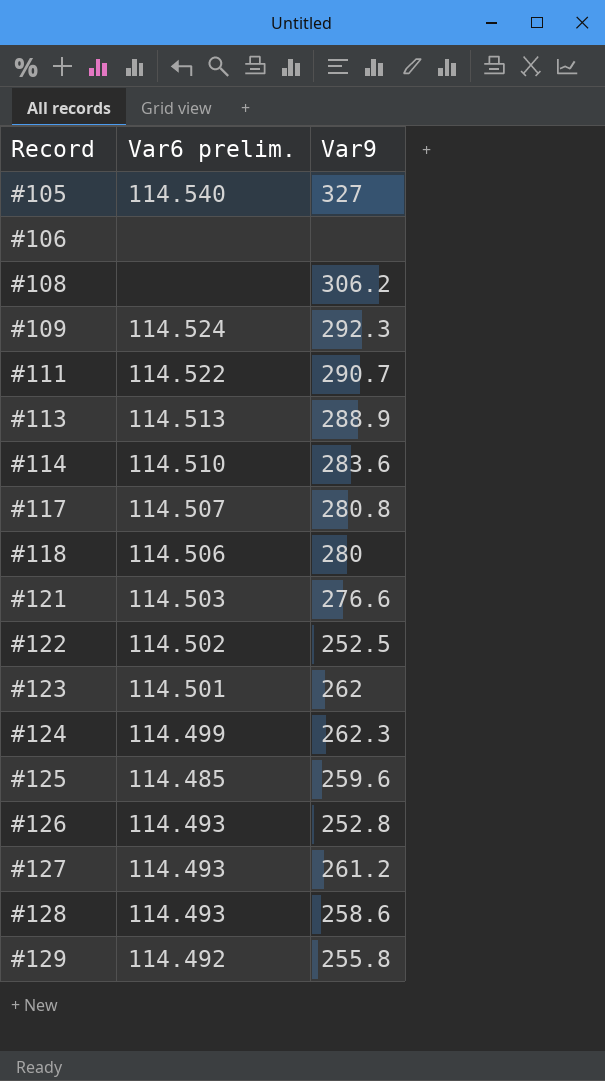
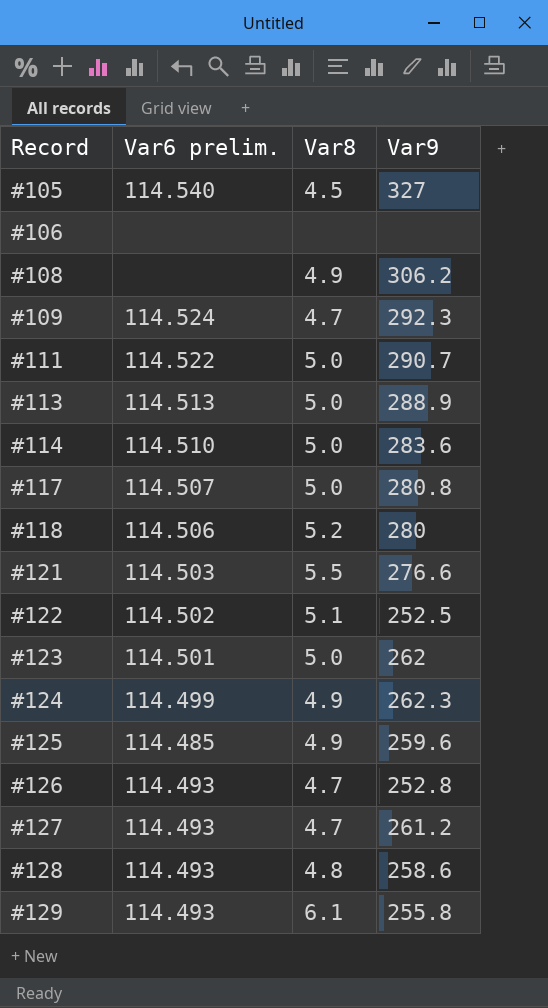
column Var8 | position: none -> 3
#129 | Var6 prelim.: 114.492 -> 114.493

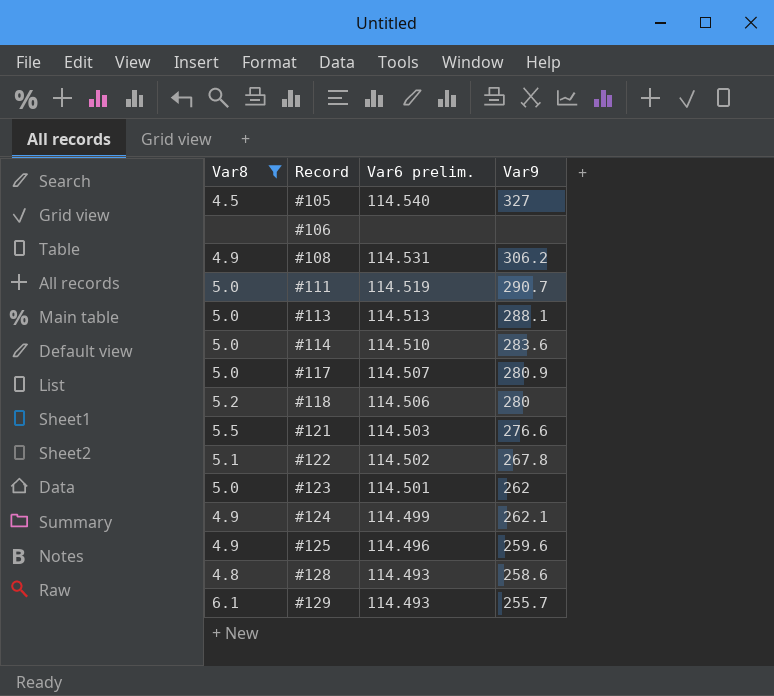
filter: none -> Var8 != 4.7
column Var8 | position: 3 -> 1
#108 | Var6 prelim.: none -> 114.531
#111 | Var6 prelim.: 114.522 -> 114.519
#113 | Var9: 288.9 -> 288.1
#117 | Var9: 280.8 -> 280.9
#122 | Var9: 252.5 -> 267.8
#124 | Var9: 262.3 -> 262.1
#125 | Var6 prelim.: 114.485 -> 114.496
#129 | Var9: 255.8 -> 255.7

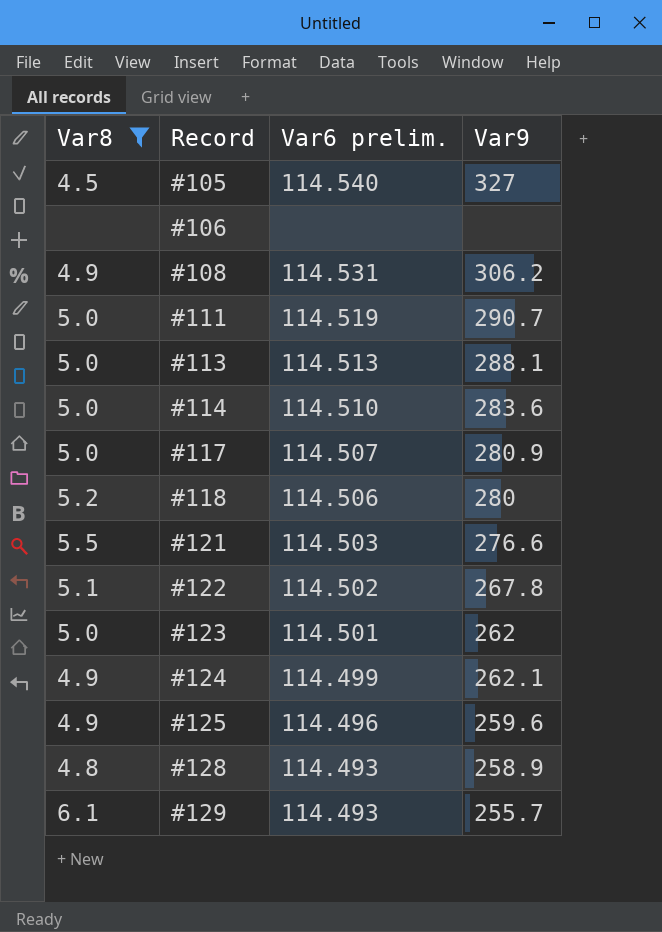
#128 | Var9: 258.6 -> 258.9

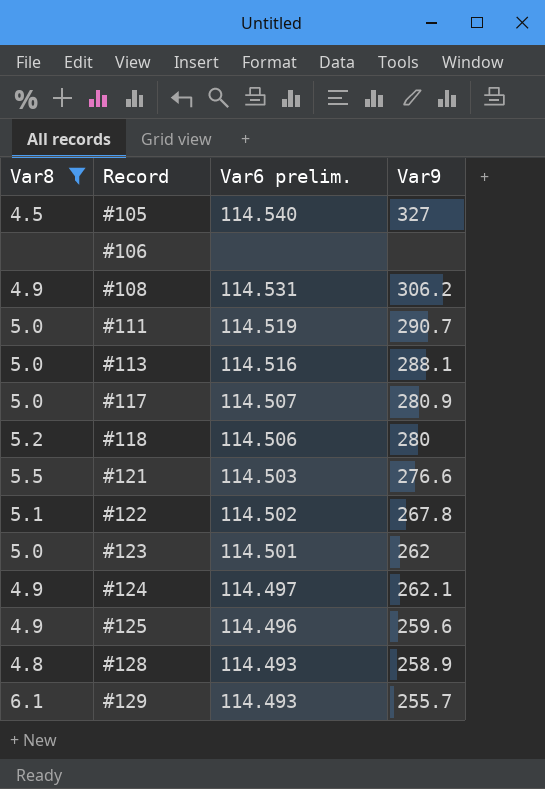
row #114: 5.0 | 114.510 | 283.6 -> none
#113 | Var6 prelim.: 114.513 -> 114.516
#124 | Var6 prelim.: 114.499 -> 114.497

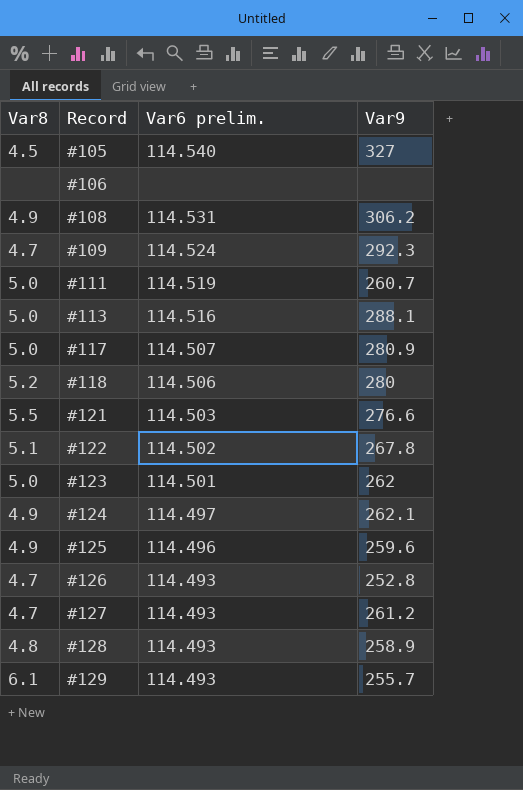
filter: Var8 != 4.7 -> none
#111 | Var9: 290.7 -> 260.7

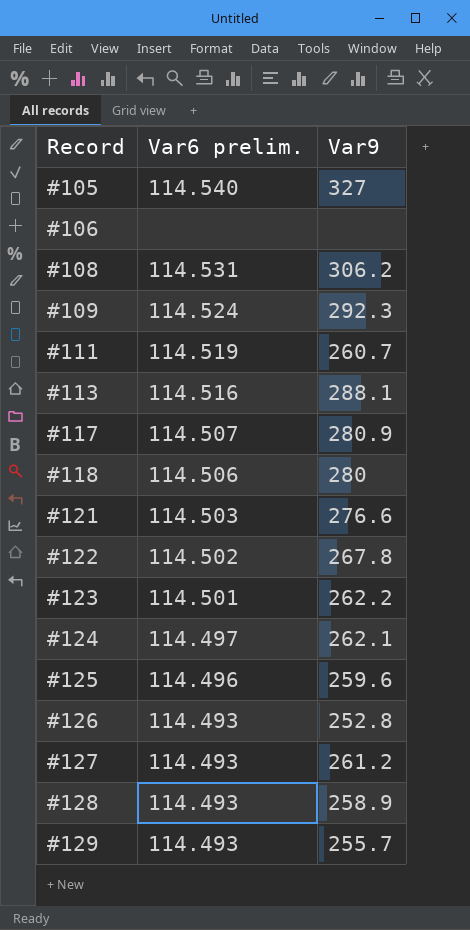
column Var8 | position: 1 -> none
#123 | Var9: 262 -> 262.2

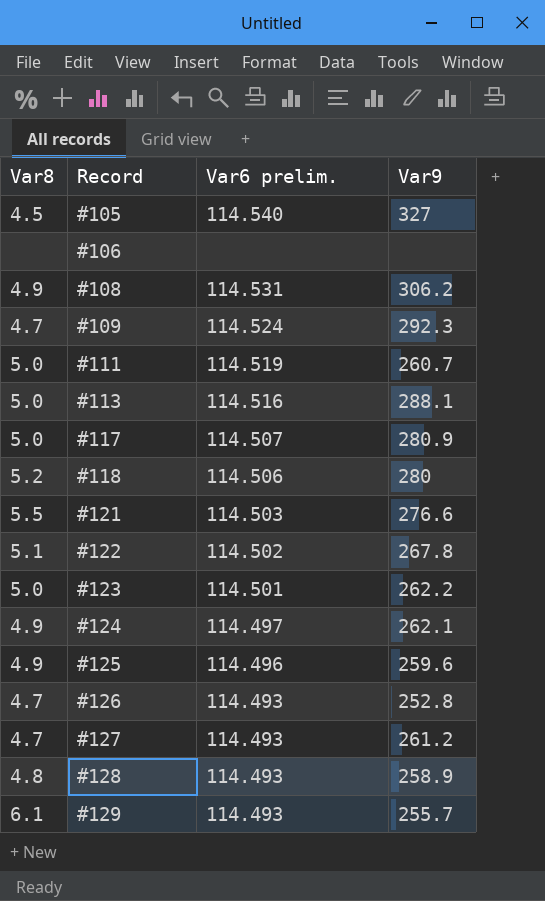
column Var8 | position: none -> 1

